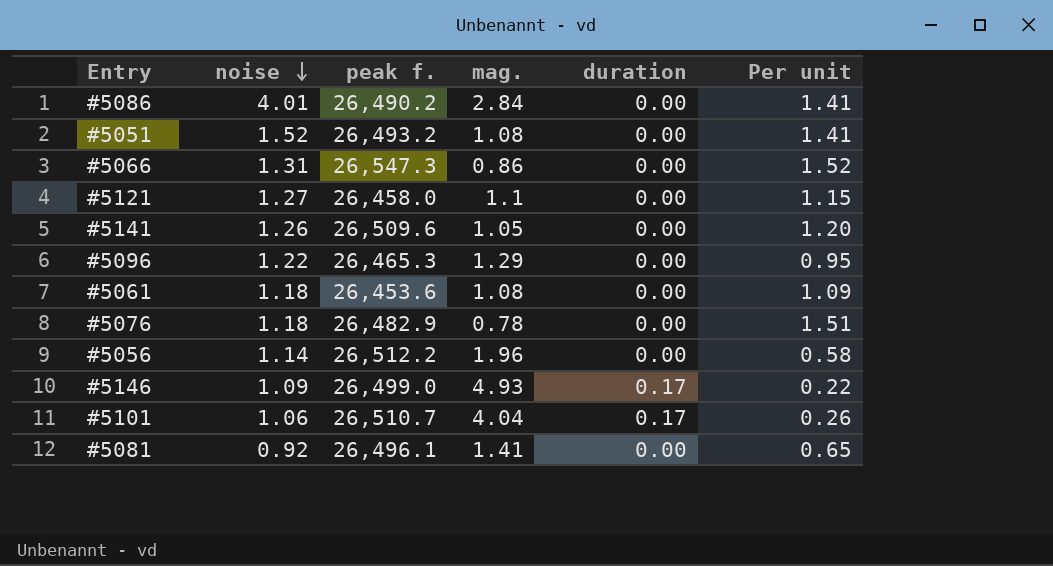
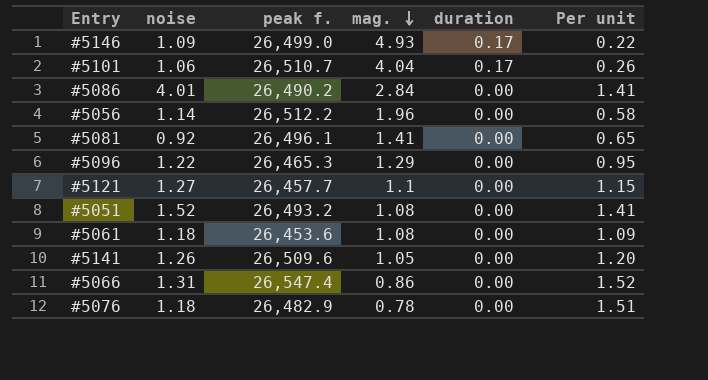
row order: noise descending -> mag. descending
#5121 | peak f.: 26,458.0 -> 26,457.7
#5066 | peak f.: 26,547.3 -> 26,547.4

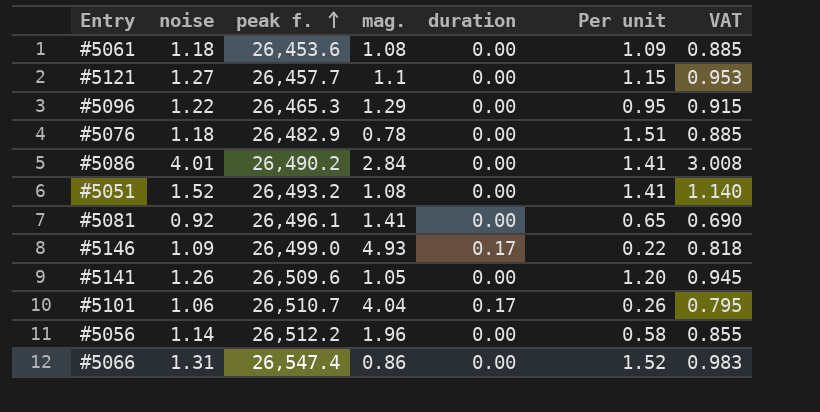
row order: mag. descending -> peak f. ascending
column VAT | formula: none -> [noise] * 0.75

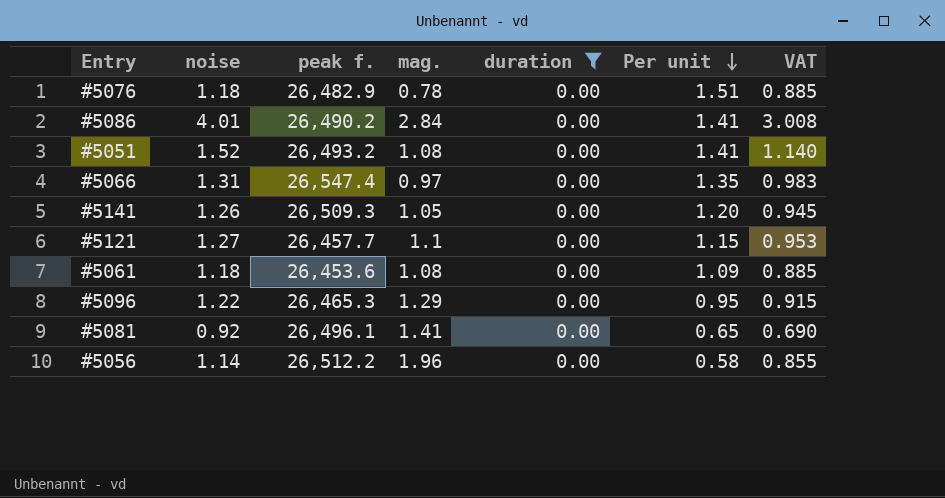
filter: none -> duration = 0.00
row order: peak f. ascending -> Per unit descending
#5066 | mag.: 0.86 -> 0.97
#5066 | Per unit: 1.52 -> 1.35
#5141 | peak f.: 26,509.6 -> 26,509.3

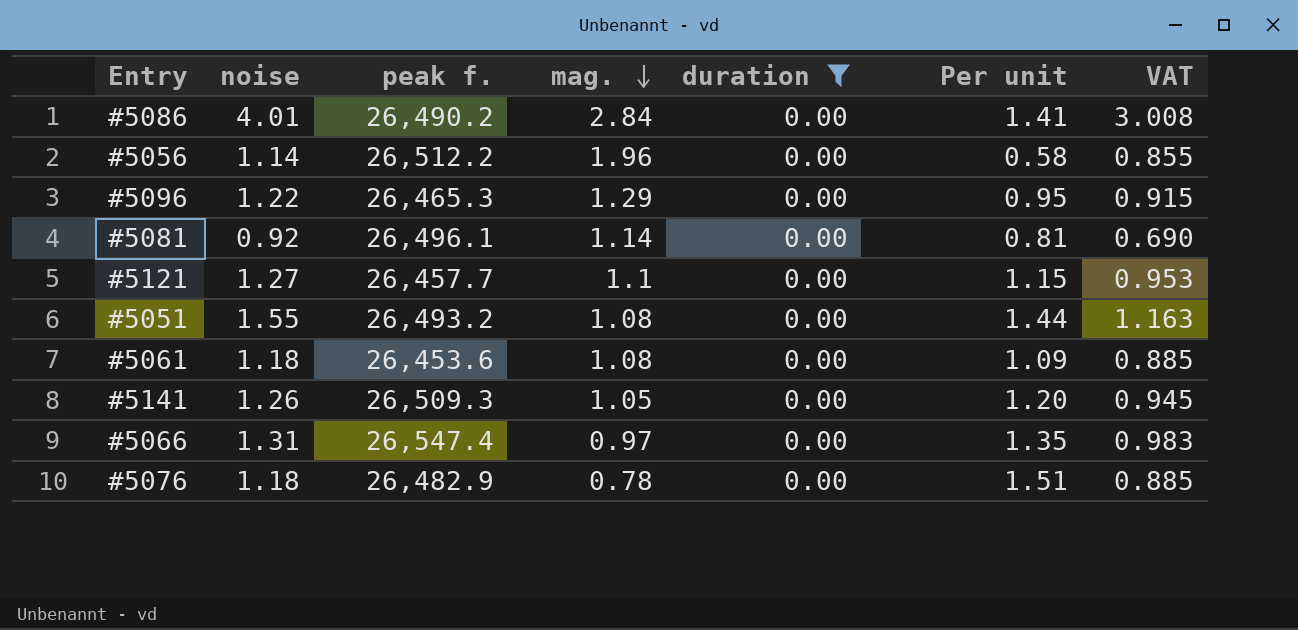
row order: Per unit descending -> mag. descending
#5081 | mag.: 1.41 -> 1.14
#5081 | Per unit: 0.65 -> 0.81
#5051 | noise: 1.52 -> 1.55
#5051 | Per unit: 1.41 -> 1.44
#5051 | VAT: 1.140 -> 1.163

